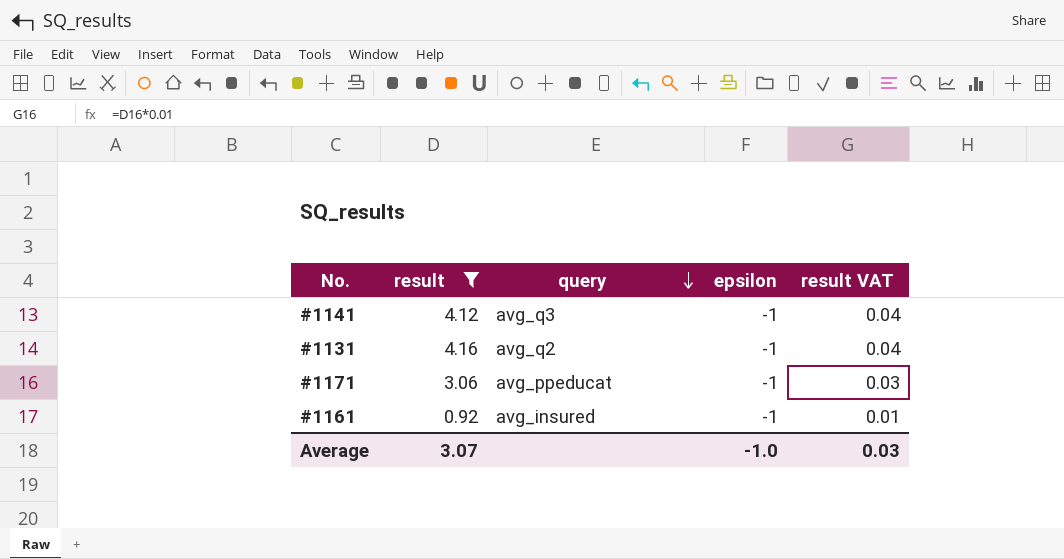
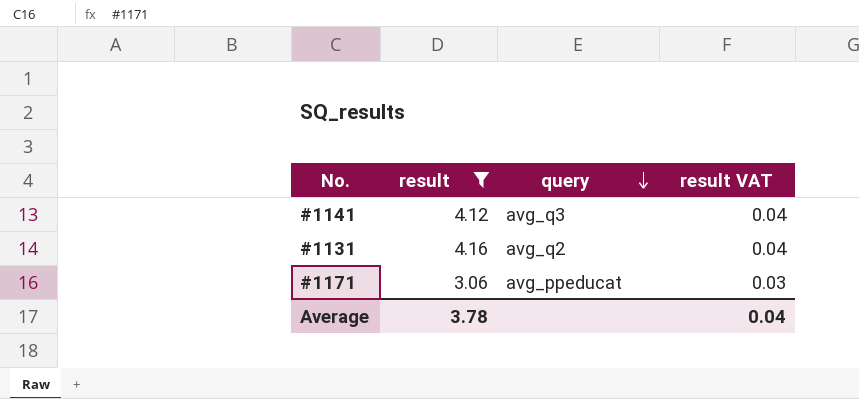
column epsilon | position: 4 -> none
row #1161: 0.92 | avg_insured | -1 | 0.01 -> none
Average | result: 3.07 -> 3.78
Average | result VAT: 0.03 -> 0.04

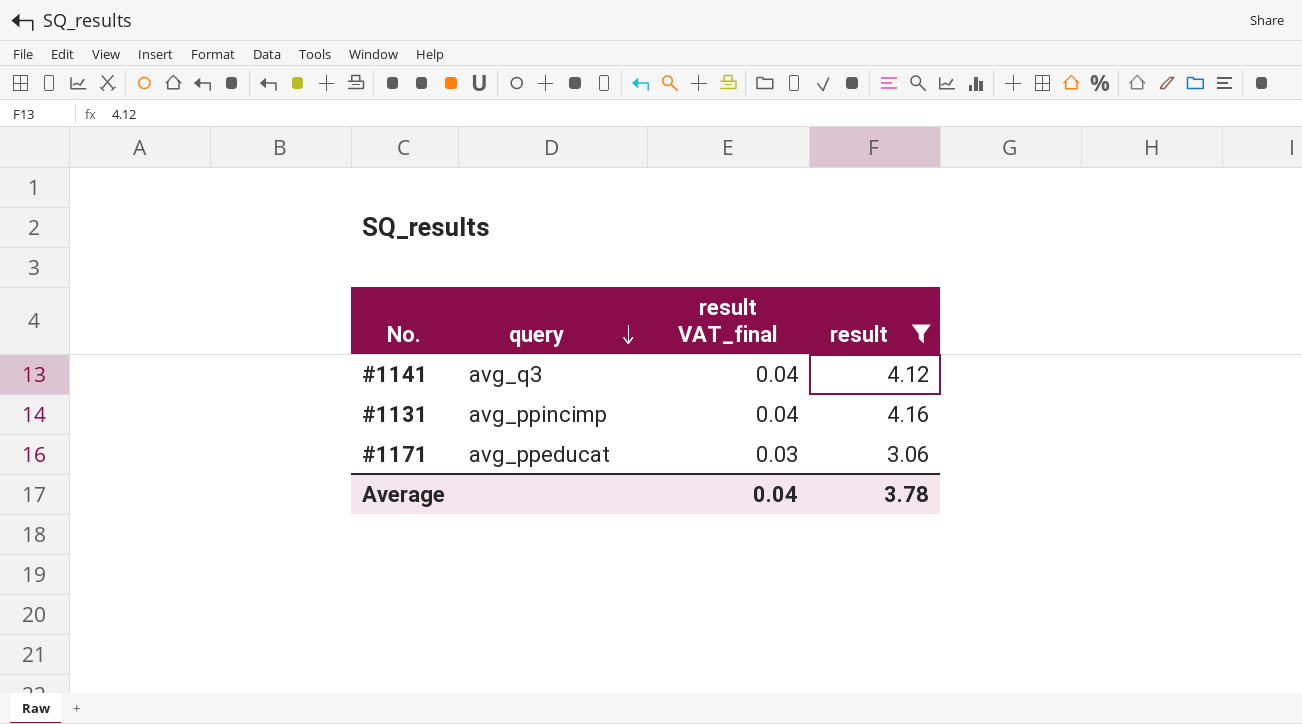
column name: result VAT -> result VAT_final
column result | position: 2 -> 4
#1131 | query: avg_q2 -> avg_ppincimp

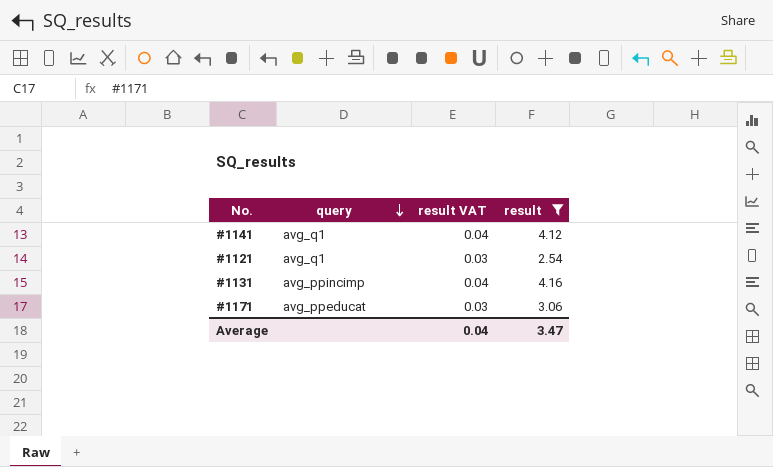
column name: result VAT_final -> result VAT
#1141 | query: avg_q3 -> avg_q1
row #1121: none -> avg_q1 | 0.03 | 2.54
Average | result: 3.78 -> 3.47

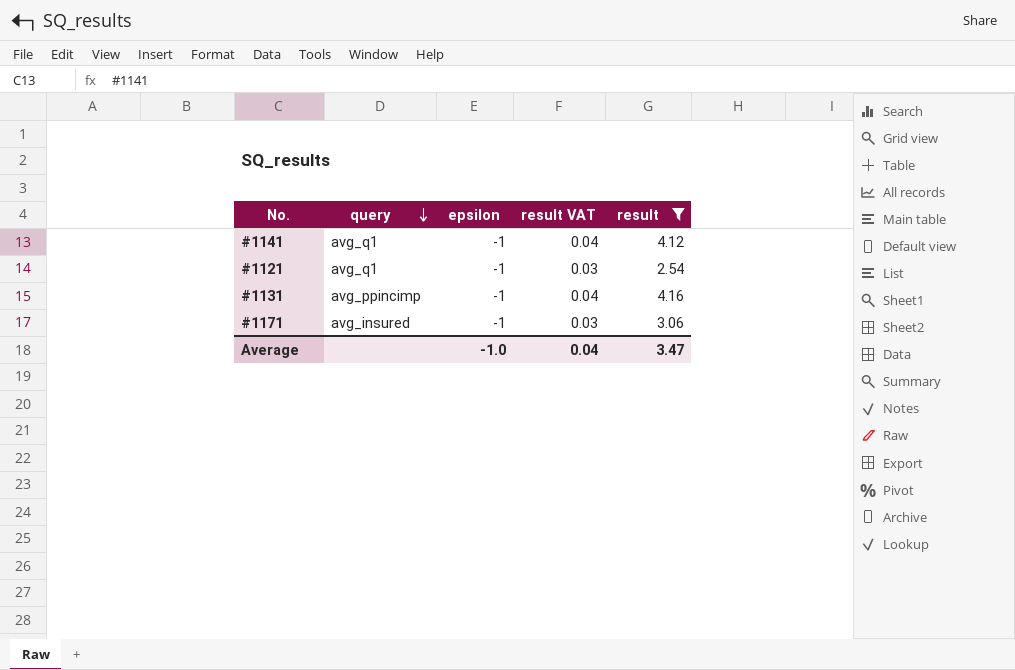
column epsilon | position: none -> 3
#1171 | query: avg_ppeducat -> avg_insured

